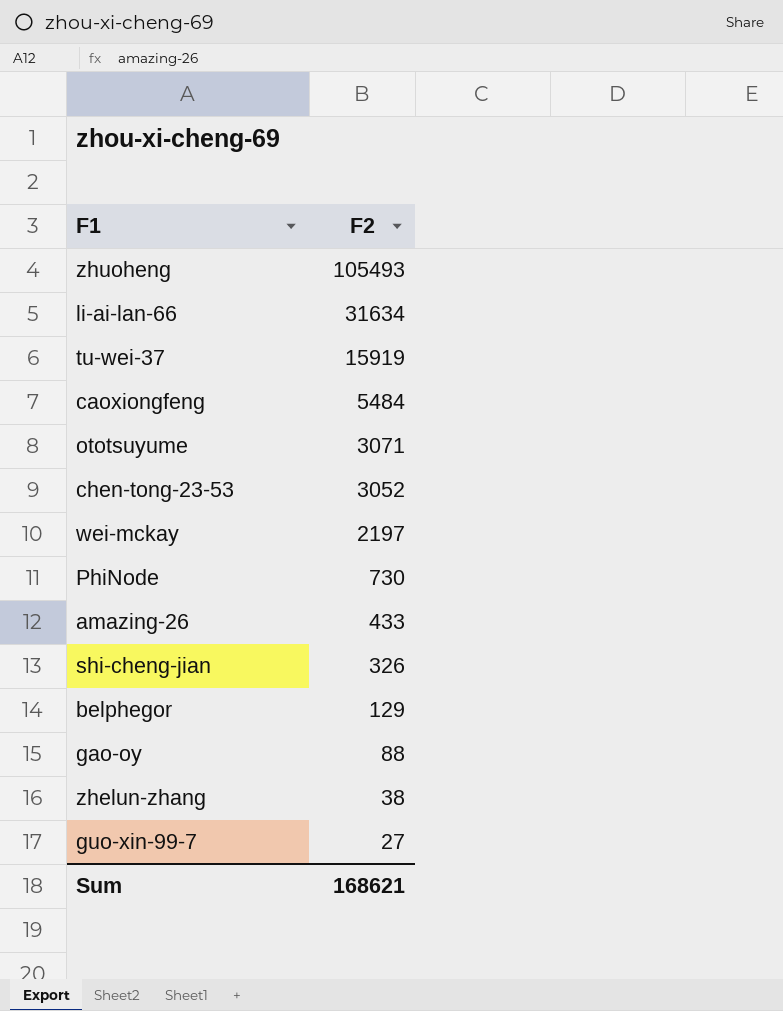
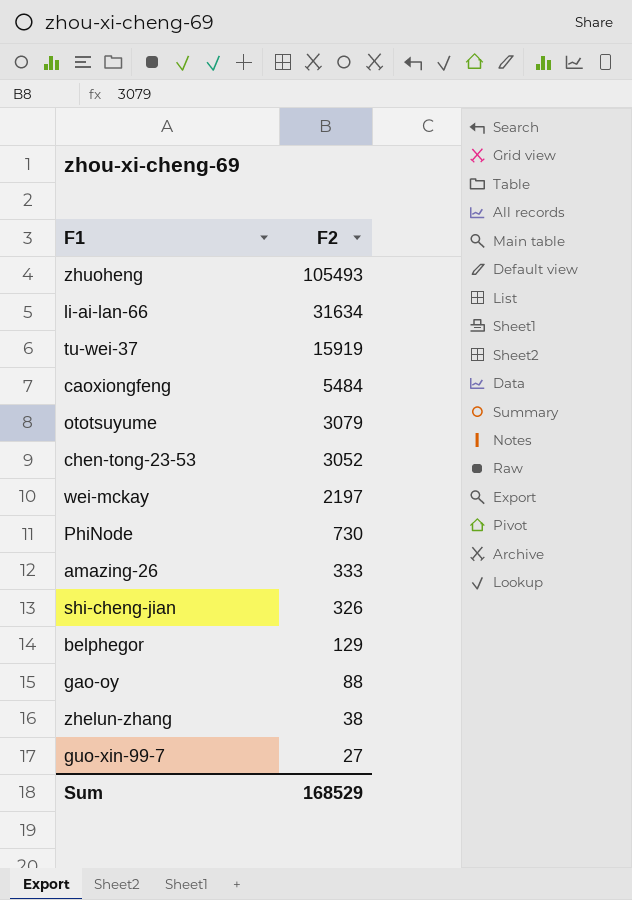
ototsuyume | F2: 3071 -> 3079
amazing-26 | F2: 433 -> 333
Sum | F2: 168621 -> 168529

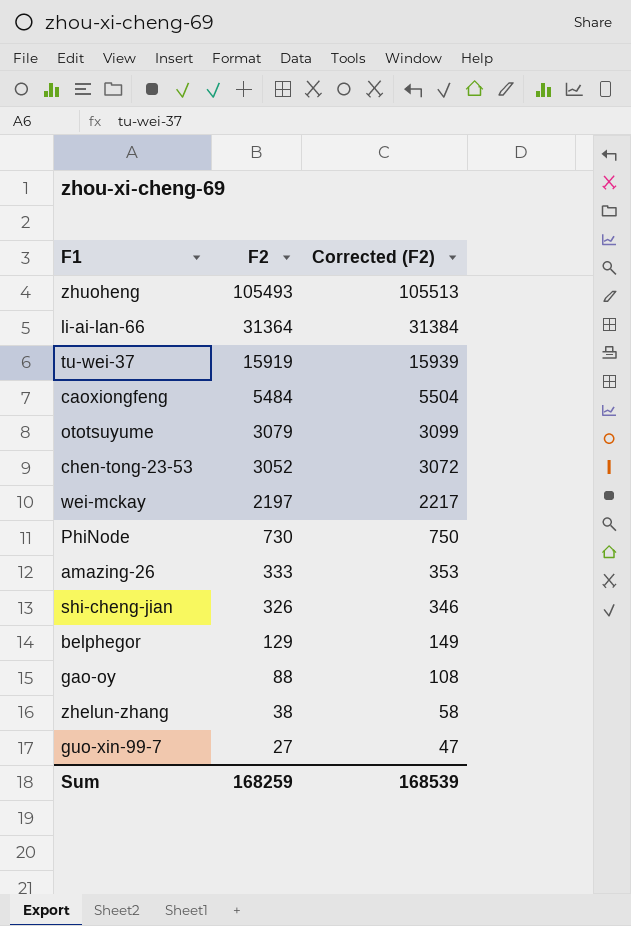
column Corrected (F2) | formula: none -> [F2] + 20
li-ai-lan-66 | F2: 31634 -> 31364
Sum | F2: 168529 -> 168259

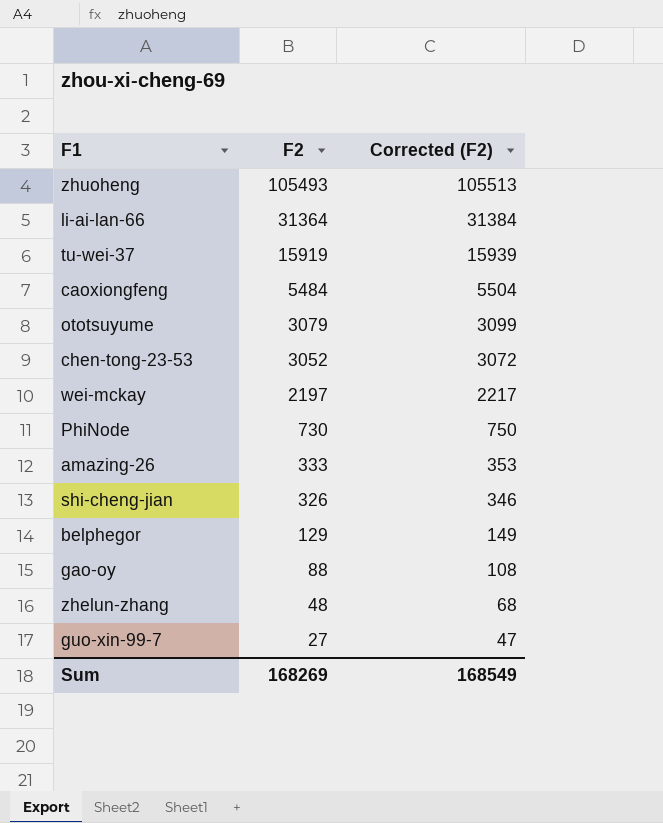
zhelun-zhang | F2: 38 -> 48
zhelun-zhang | Corrected (F2): 58 -> 68
Sum | F2: 168259 -> 168269
Sum | Corrected (F2): 168539 -> 168549

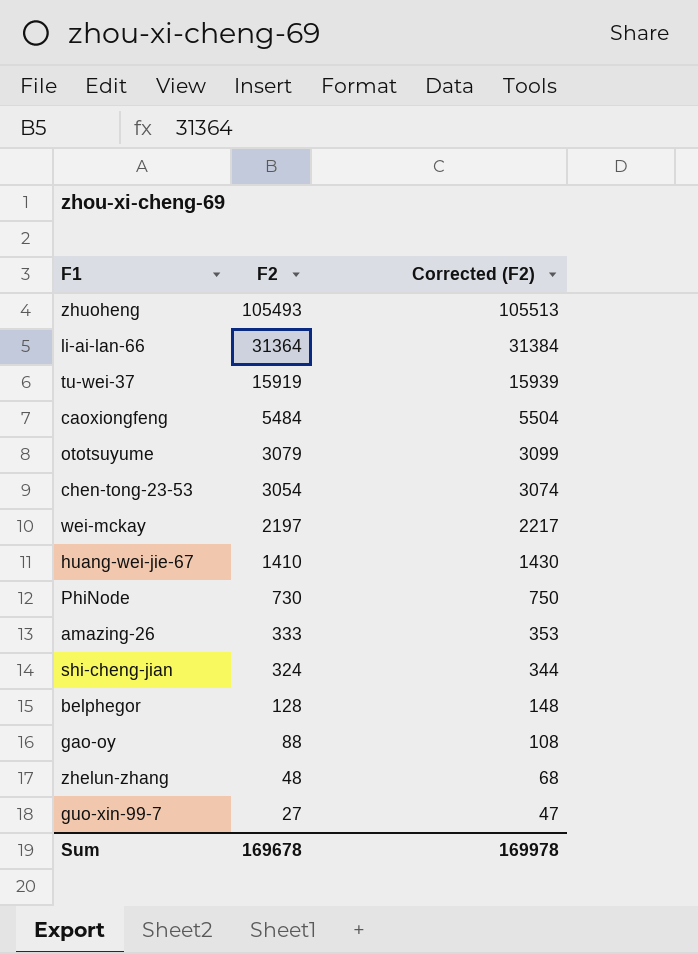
chen-tong-23-53 | F2: 3052 -> 3054
chen-tong-23-53 | Corrected (F2): 3072 -> 3074
row huang-wei-jie-67: none -> 1410 | 1430
shi-cheng-jian | F2: 326 -> 324
shi-cheng-jian | Corrected (F2): 346 -> 344
belphegor | F2: 129 -> 128
belphegor | Corrected (F2): 149 -> 148
Sum | F2: 168269 -> 169678
Sum | Corrected (F2): 168549 -> 169978

